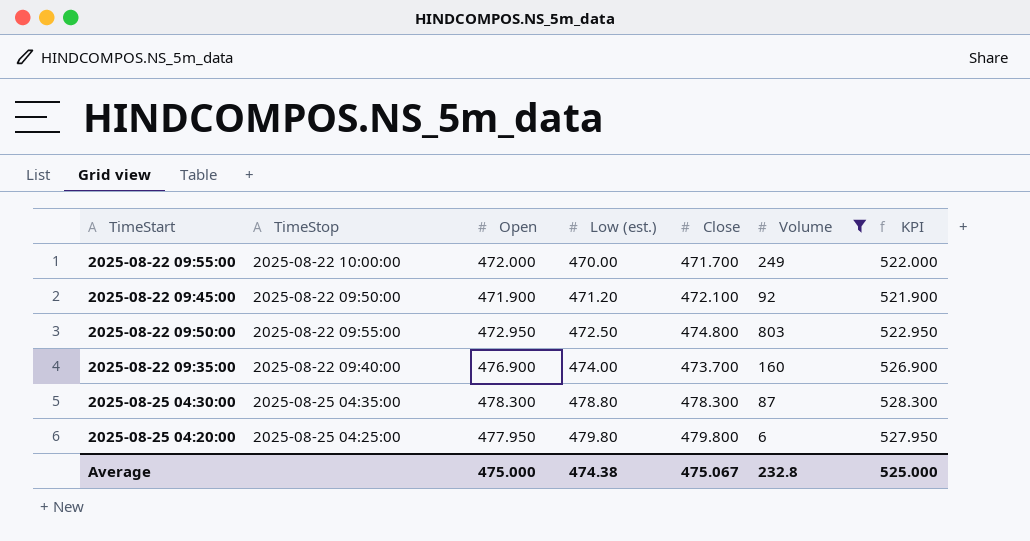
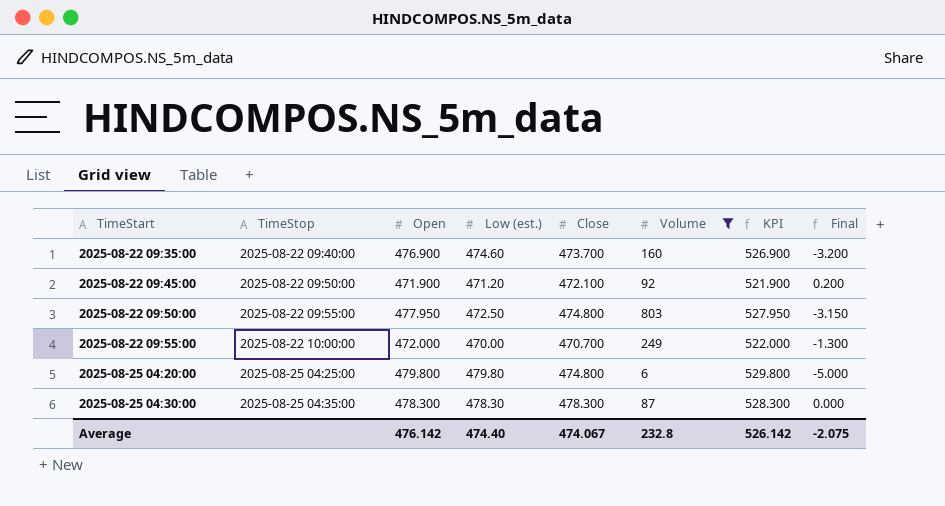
row order: Low (est.) ascending -> TimeStart ascending
column Final | formula: none -> [Close] - [Open]
2025-08-22 09:35:00 | Low (est.): 474.00 -> 474.60
2025-08-22 09:50:00 | Open: 472.950 -> 477.950
2025-08-22 09:50:00 | KPI: 522.950 -> 527.950
2025-08-22 09:55:00 | Close: 471.700 -> 470.700
2025-08-25 04:20:00 | Open: 477.950 -> 479.800
2025-08-25 04:20:00 | Close: 479.800 -> 474.800
2025-08-25 04:20:00 | KPI: 527.950 -> 529.800
2025-08-25 04:30:00 | Low (est.): 478.80 -> 478.30
Average | Open: 475.000 -> 476.142
Average | Low (est.): 474.38 -> 474.40
Average | Close: 475.067 -> 474.067
Average | KPI: 525.000 -> 526.142

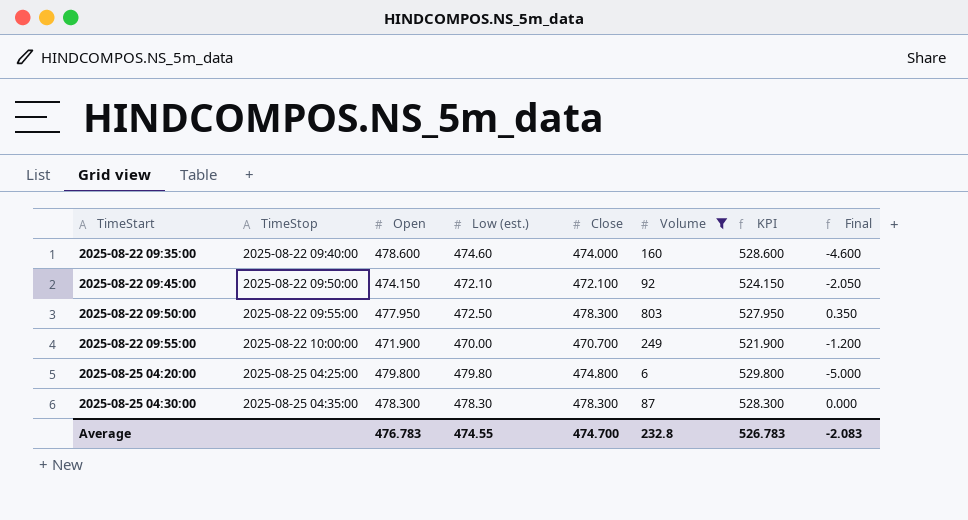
2025-08-22 09:35:00 | Open: 476.900 -> 478.600
2025-08-22 09:35:00 | Close: 473.700 -> 474.000
2025-08-22 09:35:00 | KPI: 526.900 -> 528.600
2025-08-22 09:35:00 | Final: -3.200 -> -4.600
2025-08-22 09:45:00 | Open: 471.900 -> 474.150
2025-08-22 09:45:00 | Low (est.): 471.20 -> 472.10
2025-08-22 09:45:00 | KPI: 521.900 -> 524.150
2025-08-22 09:45:00 | Final: 0.200 -> -2.050
2025-08-22 09:50:00 | Close: 474.800 -> 478.300
2025-08-22 09:50:00 | Final: -3.150 -> 0.350
2025-08-22 09:55:00 | Open: 472.000 -> 471.900
2025-08-22 09:55:00 | KPI: 522.000 -> 521.900
2025-08-22 09:55:00 | Final: -1.300 -> -1.200
Average | Open: 476.142 -> 476.783
Average | Low (est.): 474.40 -> 474.55
Average | Close: 474.067 -> 474.700
Average | KPI: 526.142 -> 526.783
Average | Final: -2.075 -> -2.083

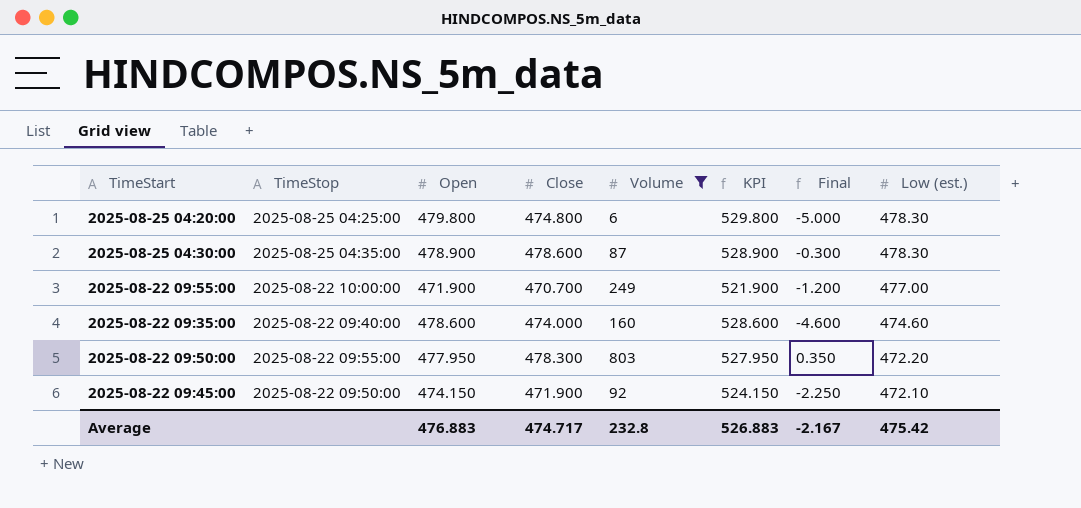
row order: TimeStart ascending -> Low (est.) descending
column Low (est.) | position: 4 -> 8
2025-08-25 04:20:00 | Low (est.): 479.80 -> 478.30
2025-08-25 04:30:00 | Open: 478.300 -> 478.900
2025-08-25 04:30:00 | Close: 478.300 -> 478.600
2025-08-25 04:30:00 | KPI: 528.300 -> 528.900
2025-08-25 04:30:00 | Final: 0.000 -> -0.300
2025-08-22 09:55:00 | Low (est.): 470.00 -> 477.00
2025-08-22 09:50:00 | Low (est.): 472.50 -> 472.20
2025-08-22 09:45:00 | Close: 472.100 -> 471.900
2025-08-22 09:45:00 | Final: -2.050 -> -2.250
Average | Open: 476.783 -> 476.883
Average | Close: 474.700 -> 474.717
Average | KPI: 526.783 -> 526.883
Average | Final: -2.083 -> -2.167
Average | Low (est.): 474.55 -> 475.42

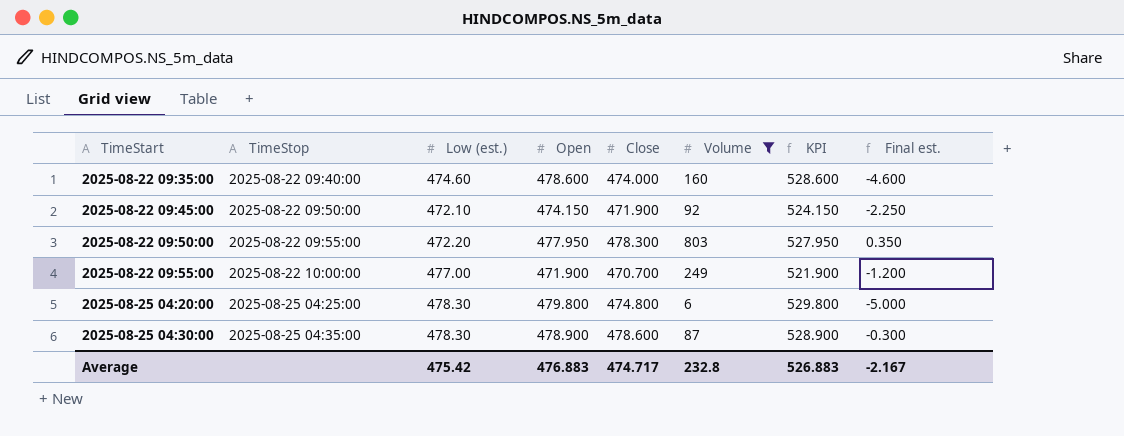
row order: Low (est.) descending -> TimeStart ascending
column Low (est.) | position: 8 -> 3
column name: Final -> Final est.

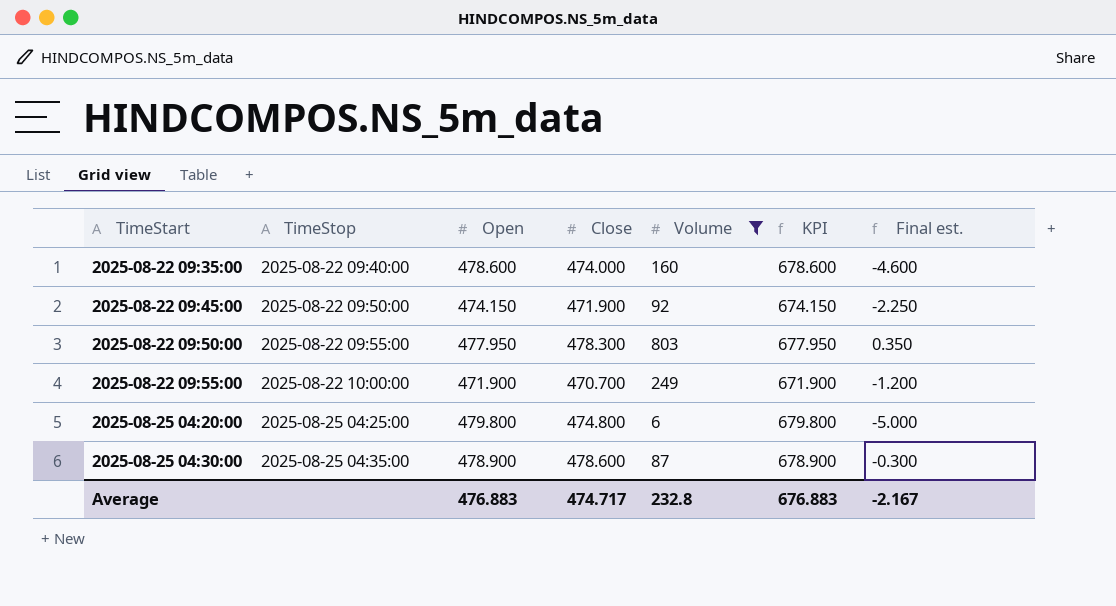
column Low (est.) | position: 3 -> none
column KPI | formula: [Open] + 50 -> [Open] + 200
Average | KPI: 526.883 -> 676.883

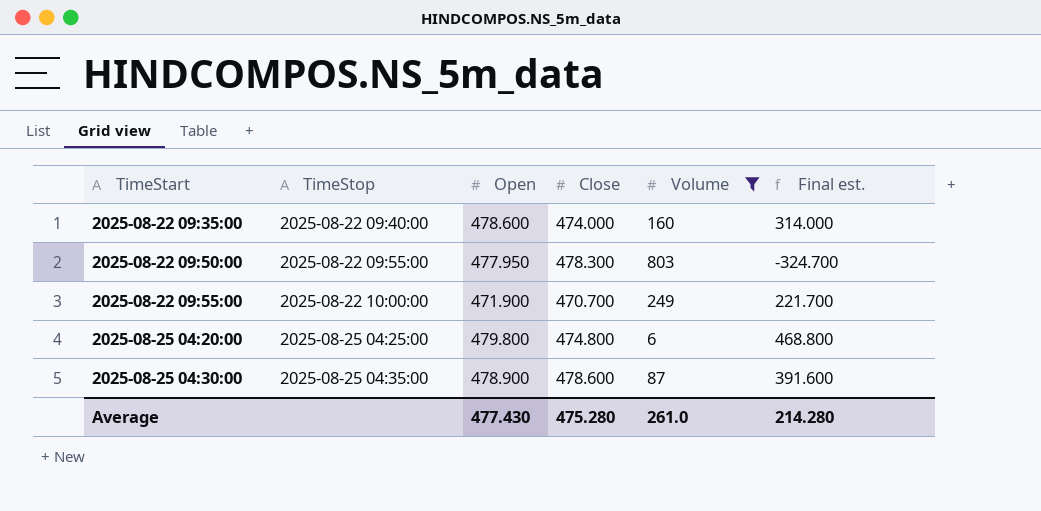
column KPI | formula: [Open] + 200 -> none
column Final est. | formula: [Close] - [Open] -> [Close] - [Volume]
row 2025-08-22 09:45:00: 2025-08-22 09:50:00 | 474.150 | 471.900 | 92 | 674.150 | -2.250 -> none
Average | Open: 476.883 -> 477.430
Average | Close: 474.717 -> 475.280
Average | Volume: 232.8 -> 261.0
Average | Final est.: -2.167 -> 214.280

